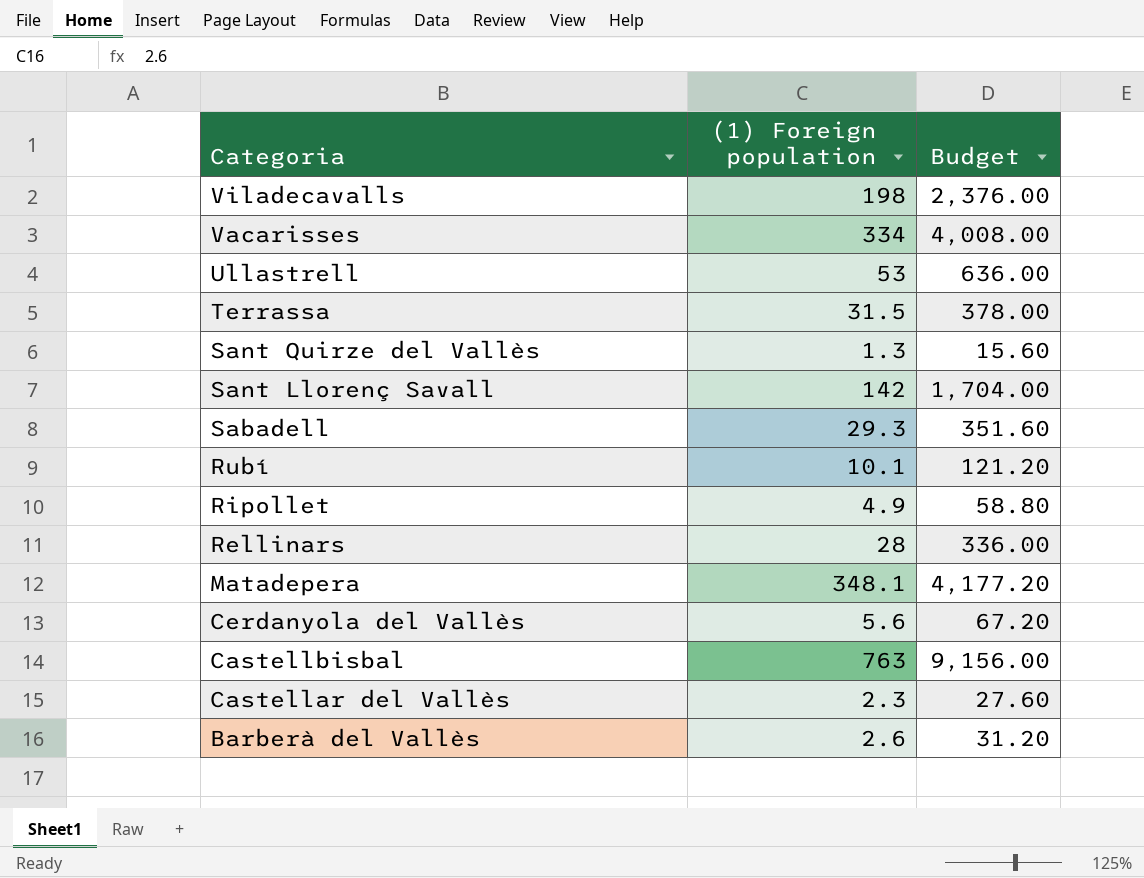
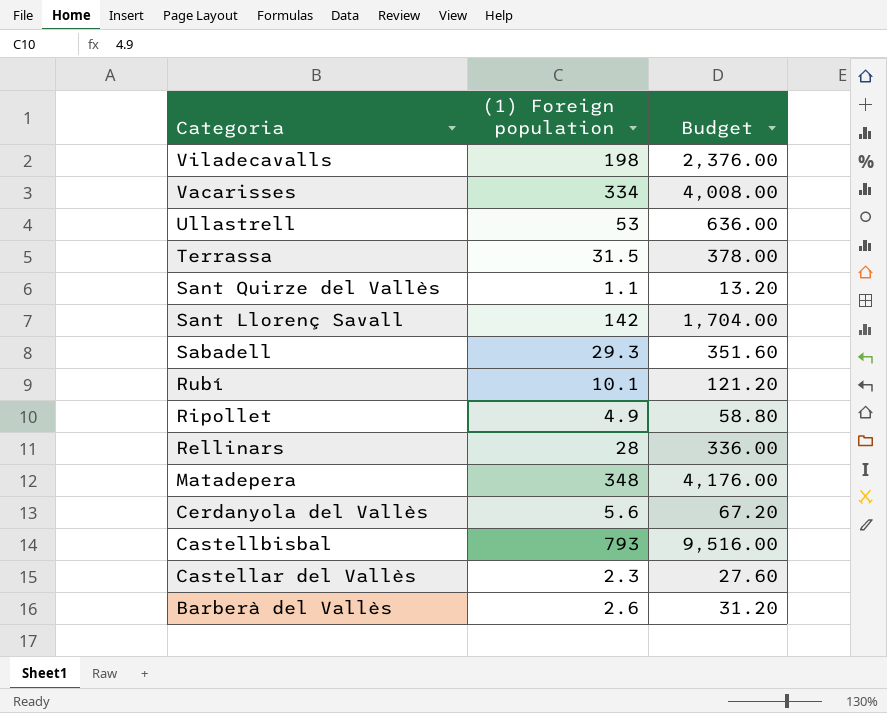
Sant Quirze del Vallès | (1) Foreign population: 1.3 -> 1.1
Sant Quirze del Vallès | Budget: 15.60 -> 13.20
Matadepera | (1) Foreign population: 348.1 -> 348
Matadepera | Budget: 4,177.20 -> 4,176.00
Castellbisbal | (1) Foreign population: 763 -> 793
Castellbisbal | Budget: 9,156.00 -> 9,516.00

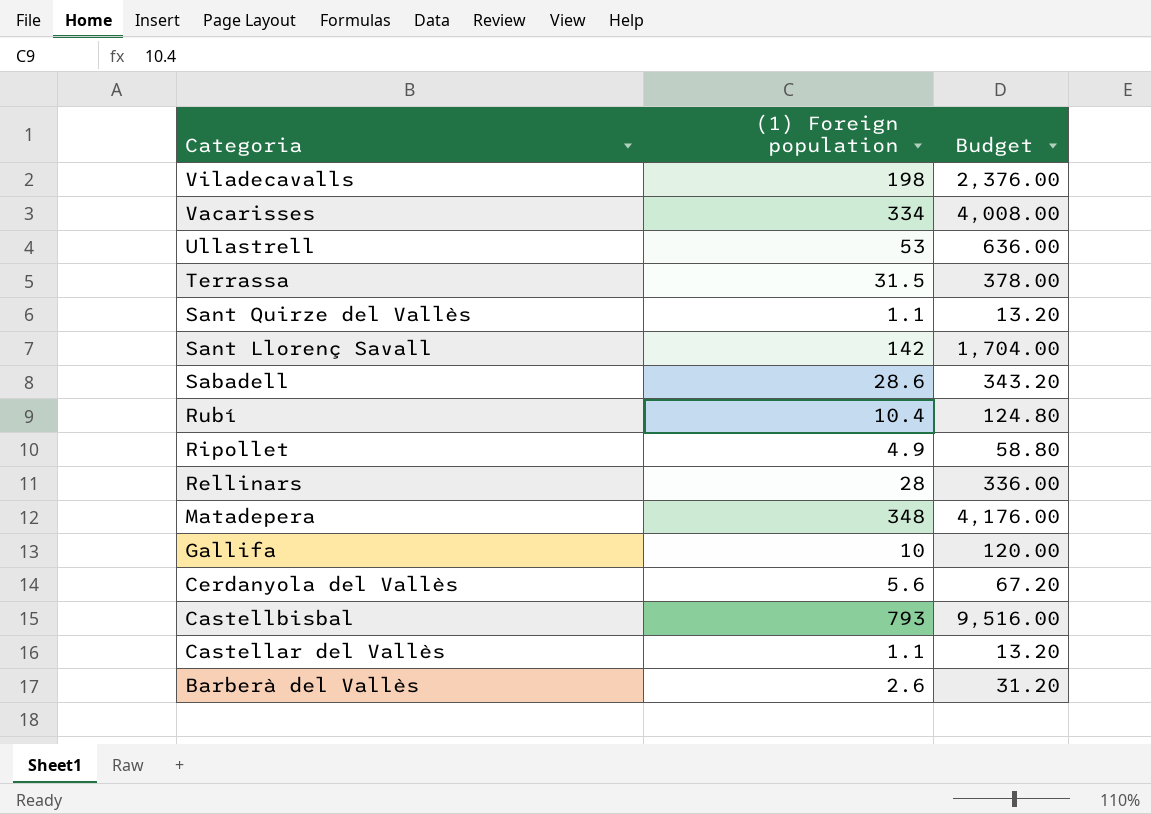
Sabadell | (1) Foreign population: 29.3 -> 28.6
Sabadell | Budget: 351.60 -> 343.20
Rubí | (1) Foreign population: 10.1 -> 10.4
Rubí | Budget: 121.20 -> 124.80
row Gallifa: none -> 10 | 120.00
Castellar del Vallès | (1) Foreign population: 2.3 -> 1.1
Castellar del Vallès | Budget: 27.60 -> 13.20

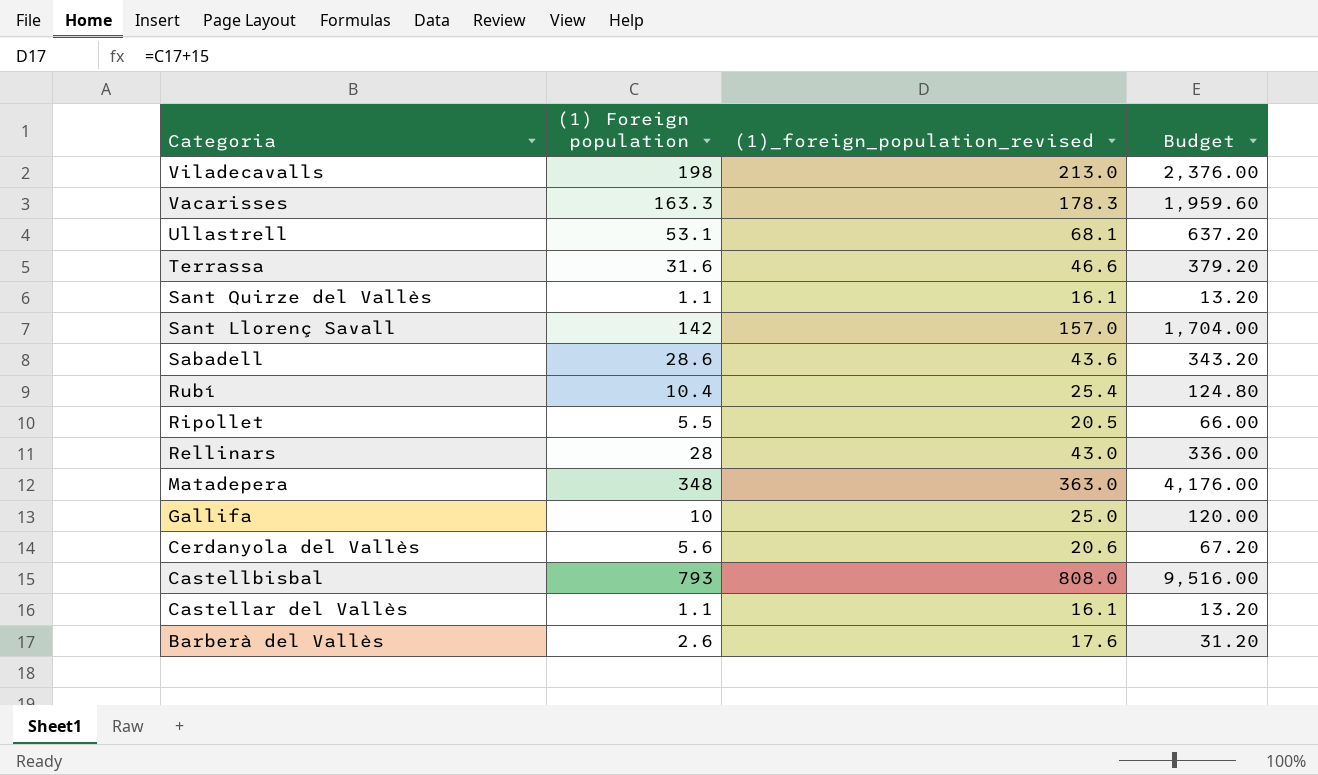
column (1)_foreign_population_revised | formula: none -> [(1) Foreign population] + 15
Vacarisses | (1) Foreign population: 334 -> 163.3
Vacarisses | Budget: 4,008.00 -> 1,959.60
Ullastrell | (1) Foreign population: 53 -> 53.1
Ullastrell | Budget: 636.00 -> 637.20
Terrassa | (1) Foreign population: 31.5 -> 31.6
Terrassa | Budget: 378.00 -> 379.20
Ripollet | (1) Foreign population: 4.9 -> 5.5
Ripollet | Budget: 58.80 -> 66.00

